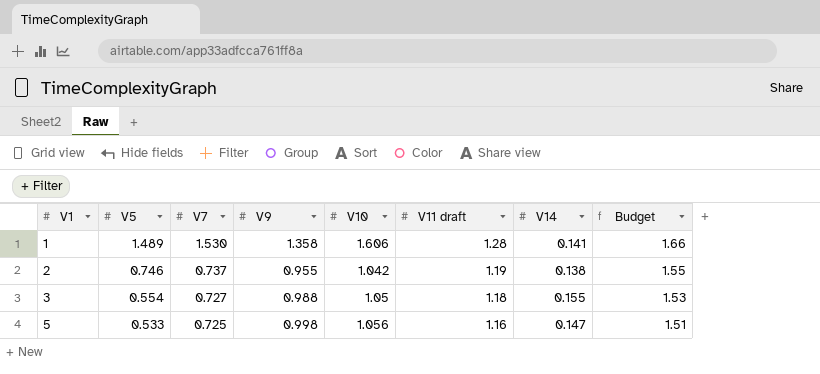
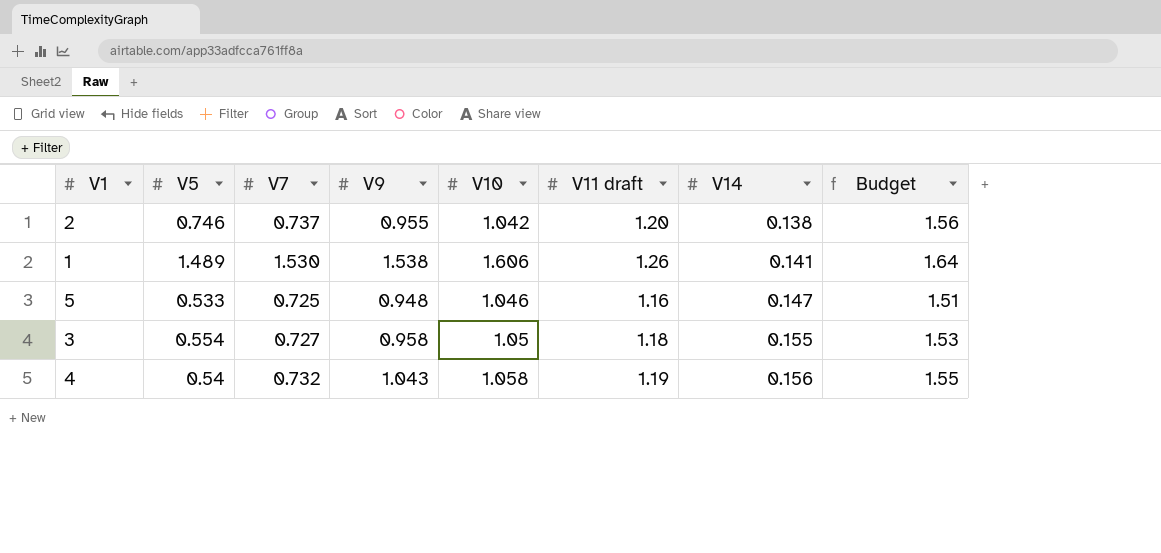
row order: V1 ascending -> V14 ascending
2 | V11 draft: 1.19 -> 1.20
2 | Budget: 1.55 -> 1.56
1 | V9: 1.358 -> 1.538
1 | V11 draft: 1.28 -> 1.26
1 | Budget: 1.66 -> 1.64
5 | V9: 0.998 -> 0.948
5 | V10: 1.056 -> 1.046
3 | V9: 0.988 -> 0.958
row 4: none -> 0.54 | 0.732 | 1.043 | 1.058 | 1.19 | 0.156 | 1.55

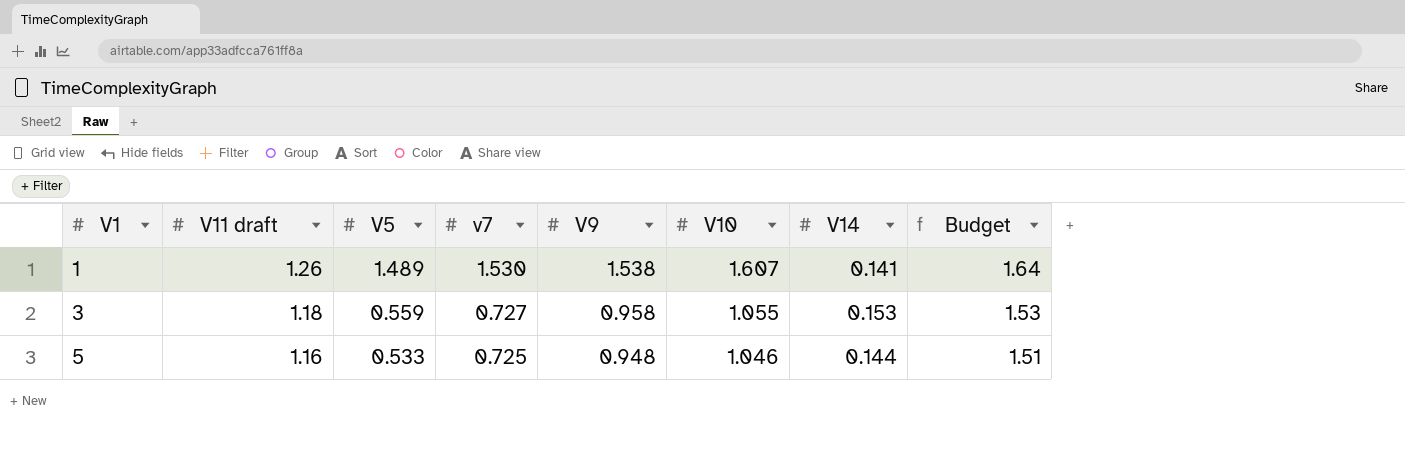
row order: V14 ascending -> V1 ascending
column V11 draft | position: 6 -> 2
column name: V7 -> v7
row 2: 0.746 | 0.737 | 0.955 | 1.042 | 1.20 | 0.138 | 1.56 -> none
row 4: 0.54 | 0.732 | 1.043 | 1.058 | 1.19 | 0.156 | 1.55 -> none
1 | V10: 1.606 -> 1.607
3 | V5: 0.554 -> 0.559
3 | V10: 1.05 -> 1.055
3 | V14: 0.155 -> 0.153
5 | V14: 0.147 -> 0.144

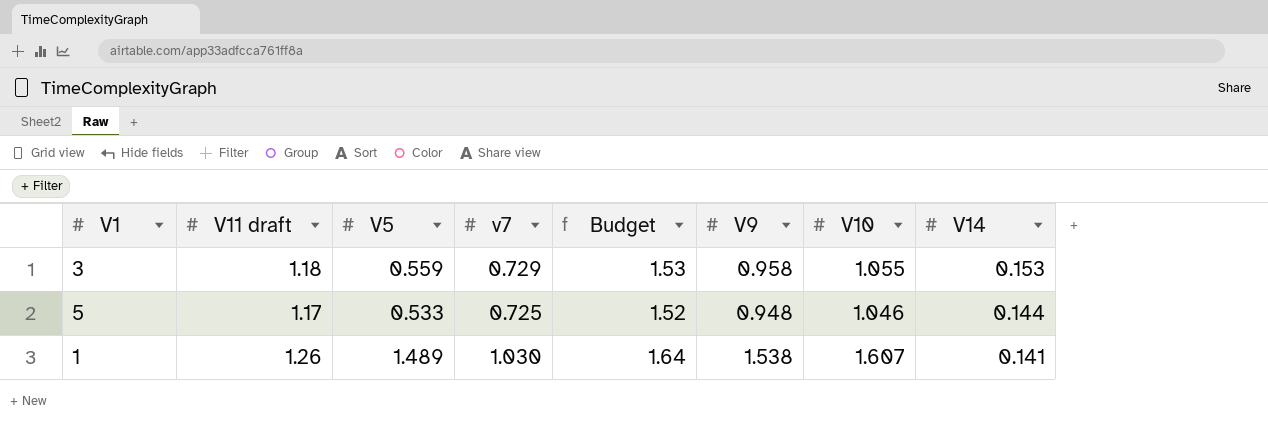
row order: V1 ascending -> V14 descending
column Budget | position: 8 -> 5
3 | v7: 0.727 -> 0.729
5 | V11 draft: 1.16 -> 1.17
5 | Budget: 1.51 -> 1.52
1 | v7: 1.530 -> 1.030

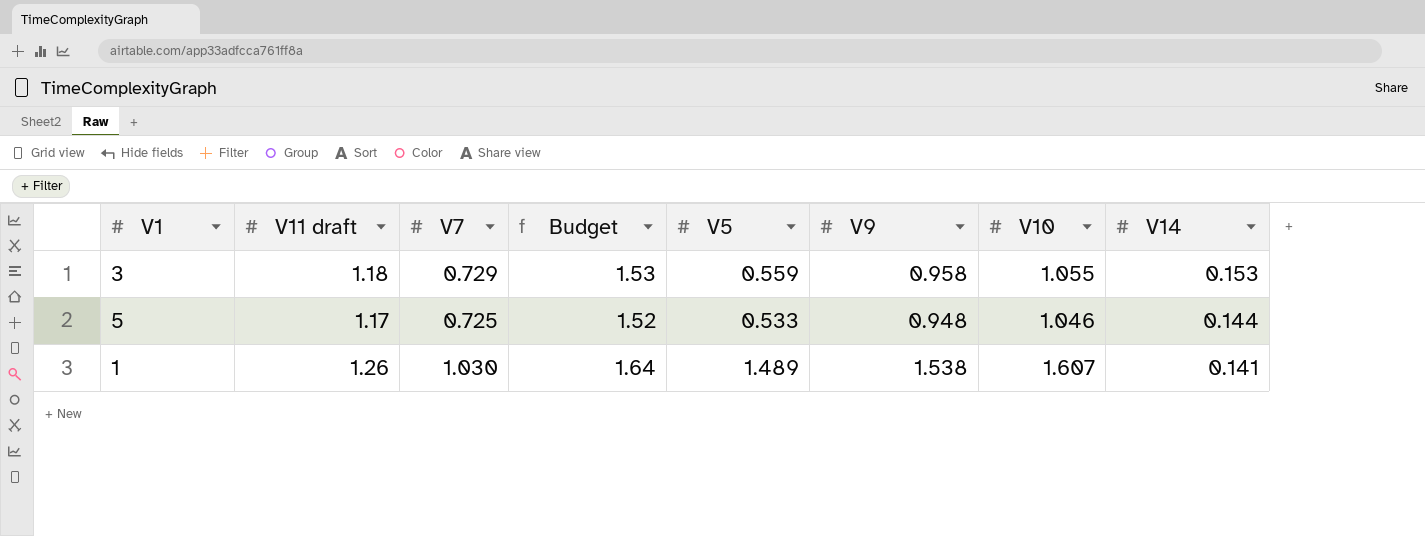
column name: v7 -> V7
column V5 | position: 3 -> 5

